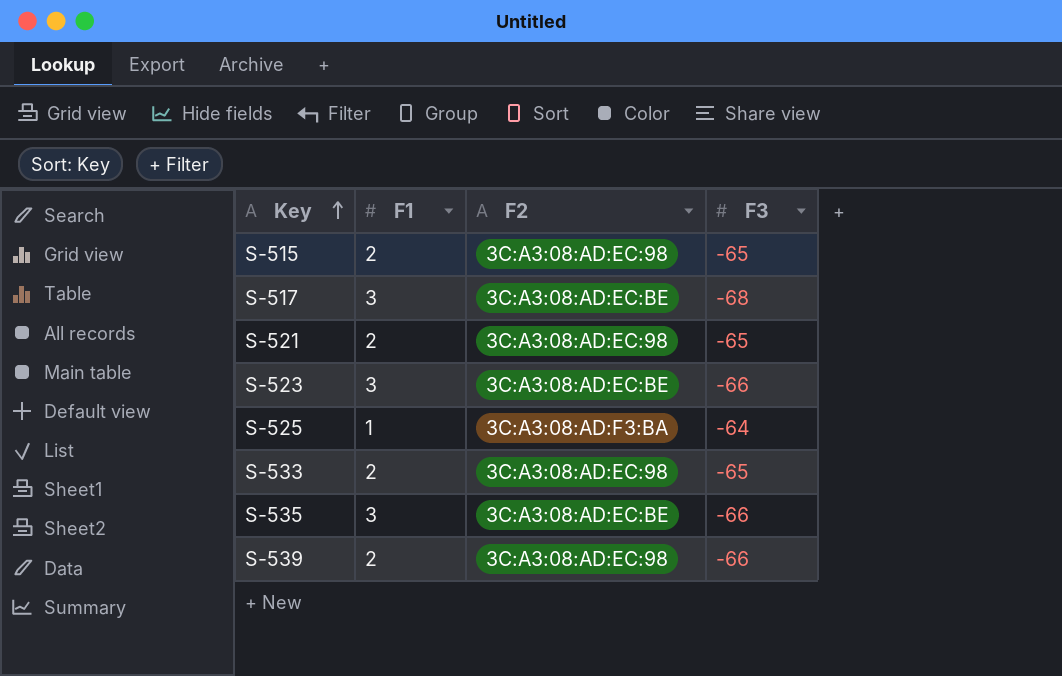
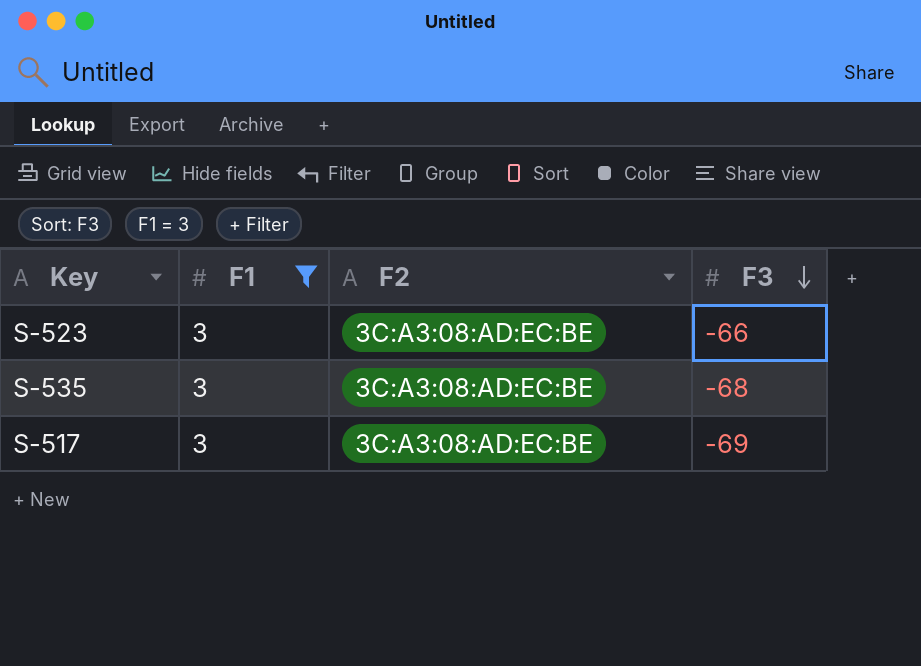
filter: none -> F1 = 3
row order: Key ascending -> F3 descending
S-535 | F3: -66 -> -68
S-517 | F3: -68 -> -69

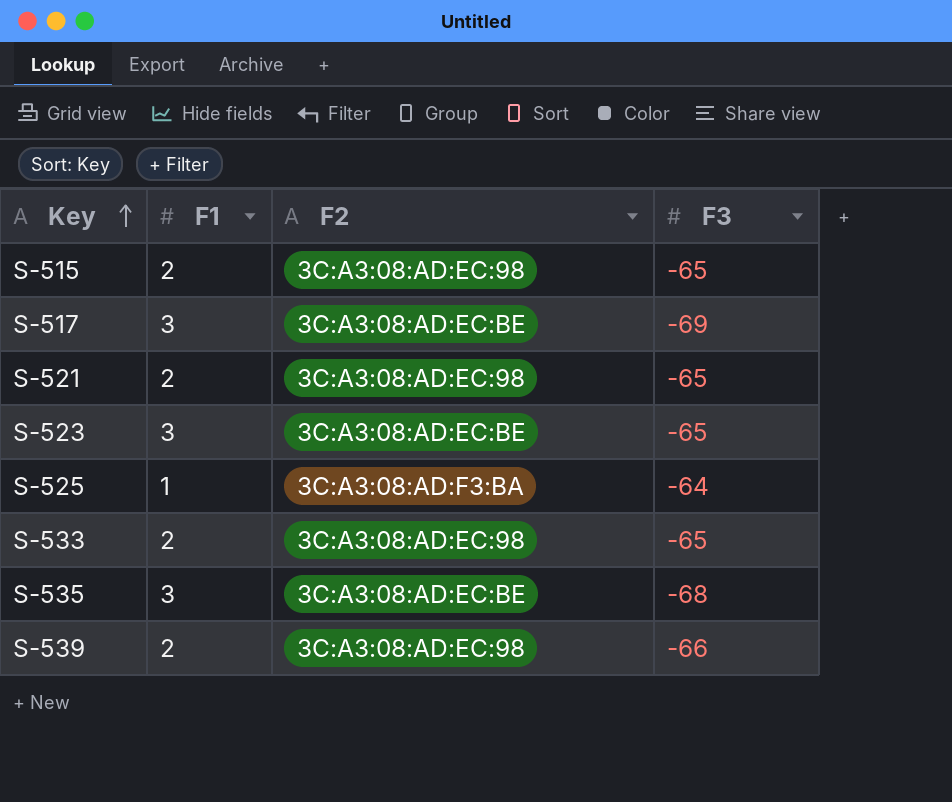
filter: F1 = 3 -> none
row order: F3 descending -> Key ascending
S-523 | F3: -66 -> -65

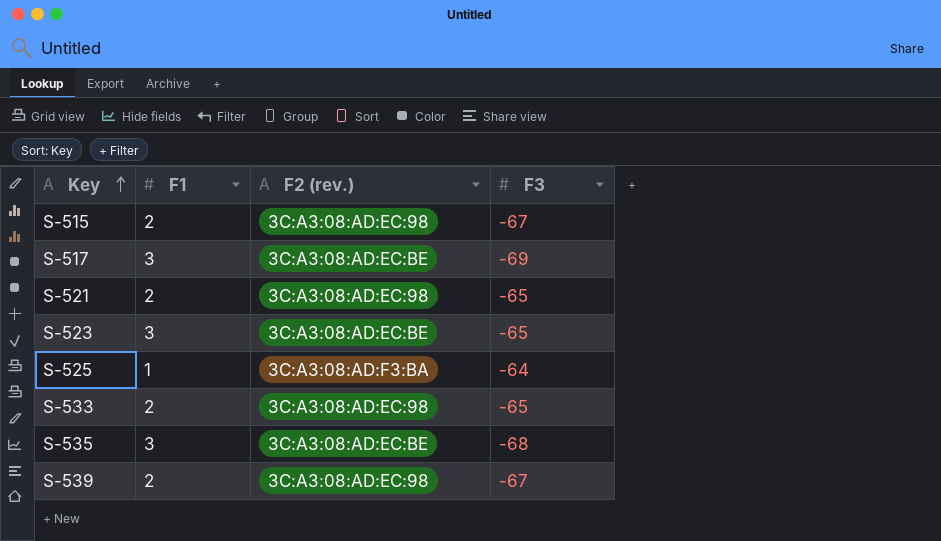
column name: F2 -> F2 (rev.)
S-515 | F3: -65 -> -67
S-539 | F3: -66 -> -67

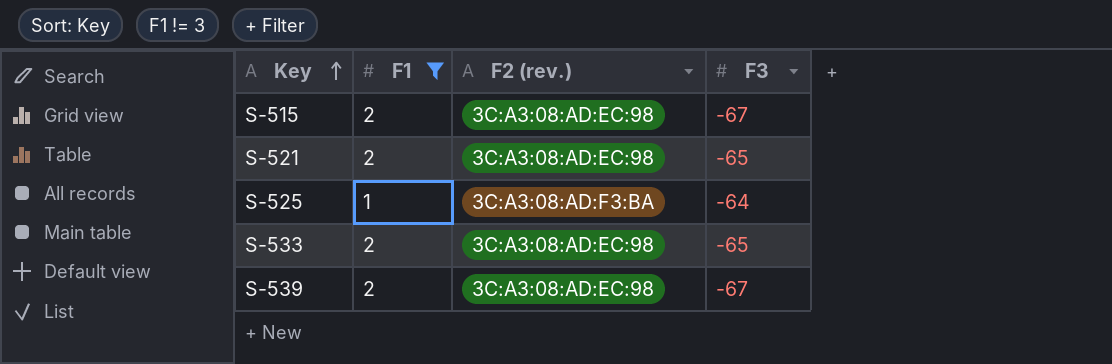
filter: none -> F1 != 3

